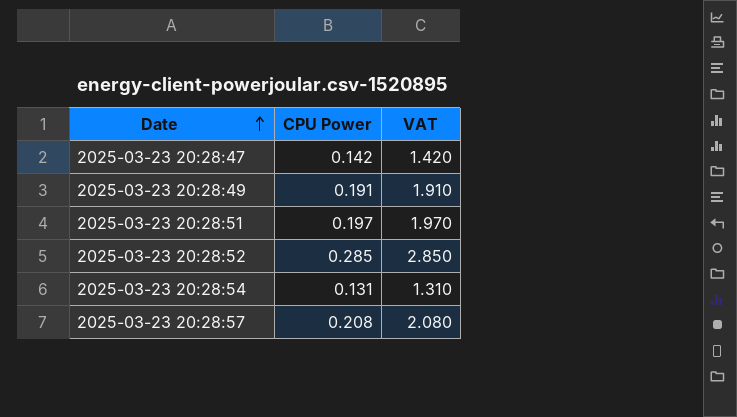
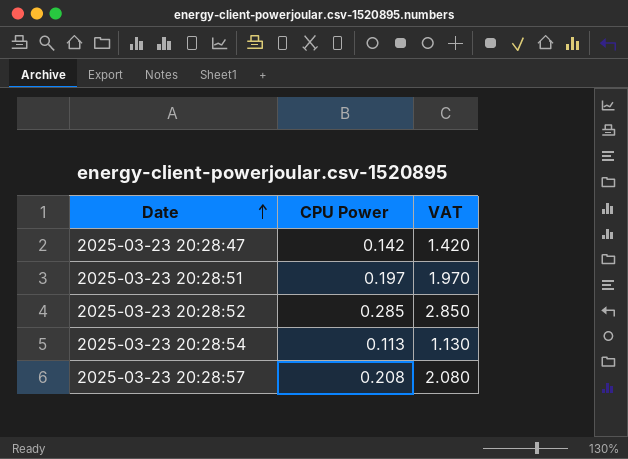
row 2025-03-23 20:28:49: 0.191 | 1.910 -> none
2025-03-23 20:28:54 | CPU Power: 0.131 -> 0.113
2025-03-23 20:28:54 | VAT: 1.310 -> 1.130

